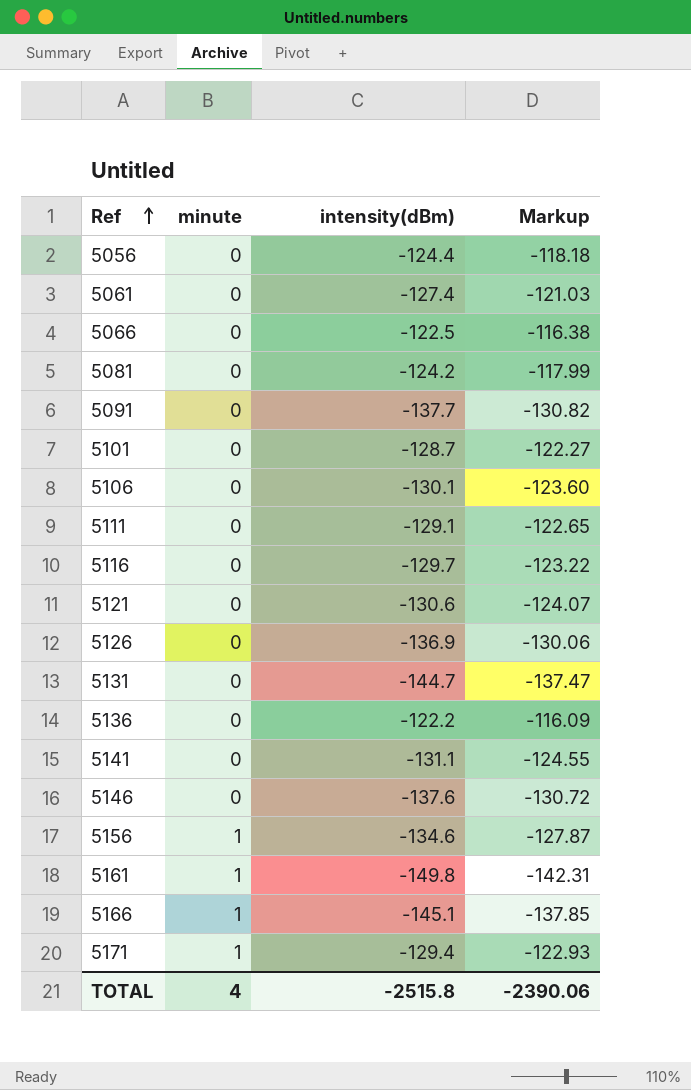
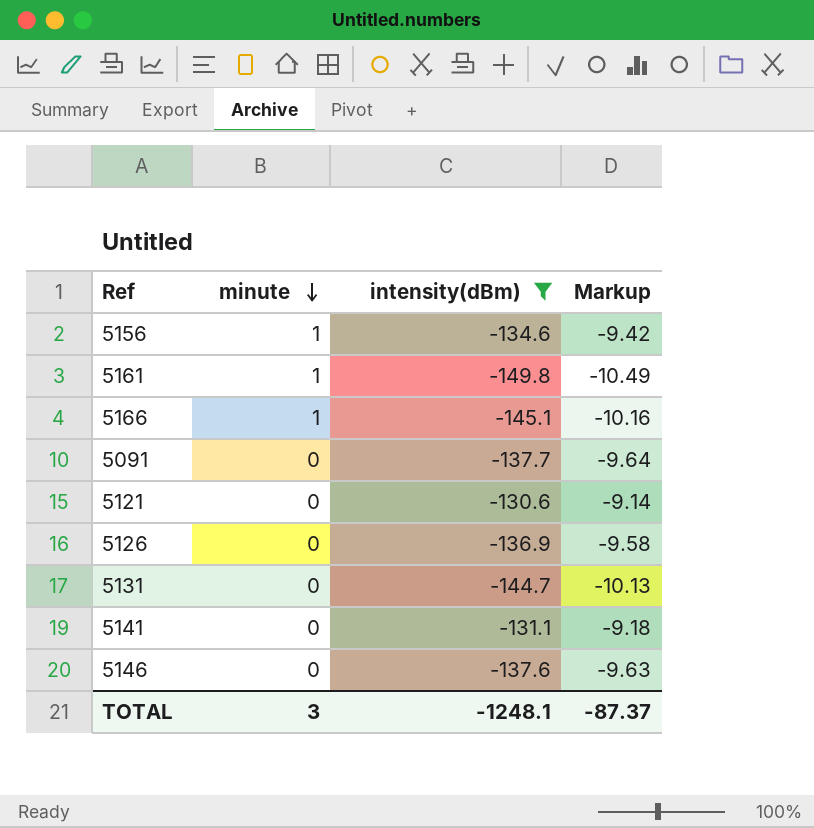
filter: none -> intensity(dBm) <= -130.6
row order: Ref ascending -> minute descending
column Markup | formula: [intensity(dBm)] * 0.95 -> [intensity(dBm)] * 0.07
TOTAL | minute: 4 -> 3
TOTAL | intensity(dBm): -2515.8 -> -1248.1
TOTAL | Markup: -2390.06 -> -87.37

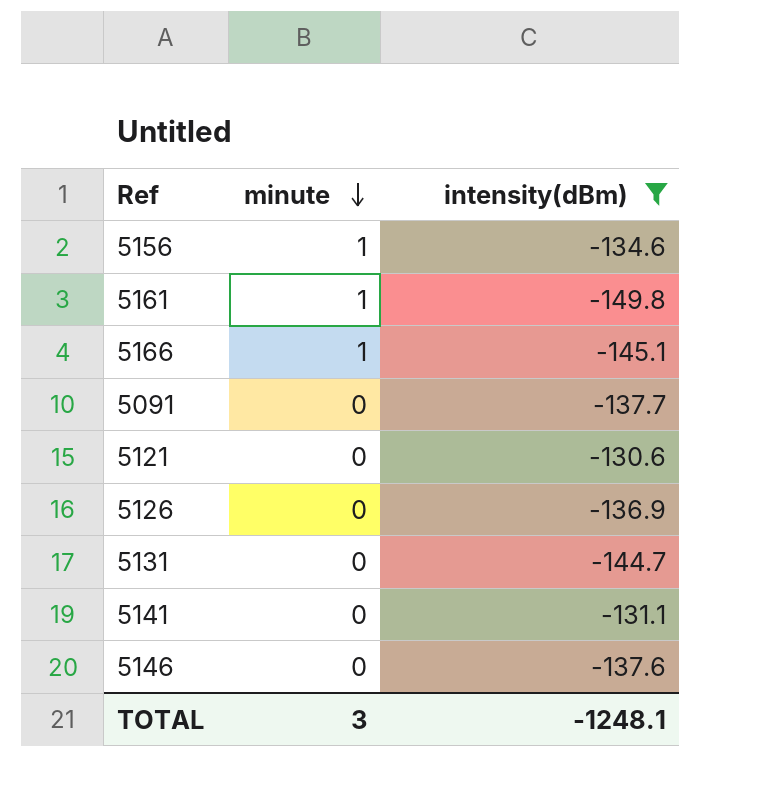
column Markup | formula: [intensity(dBm)] * 0.07 -> none

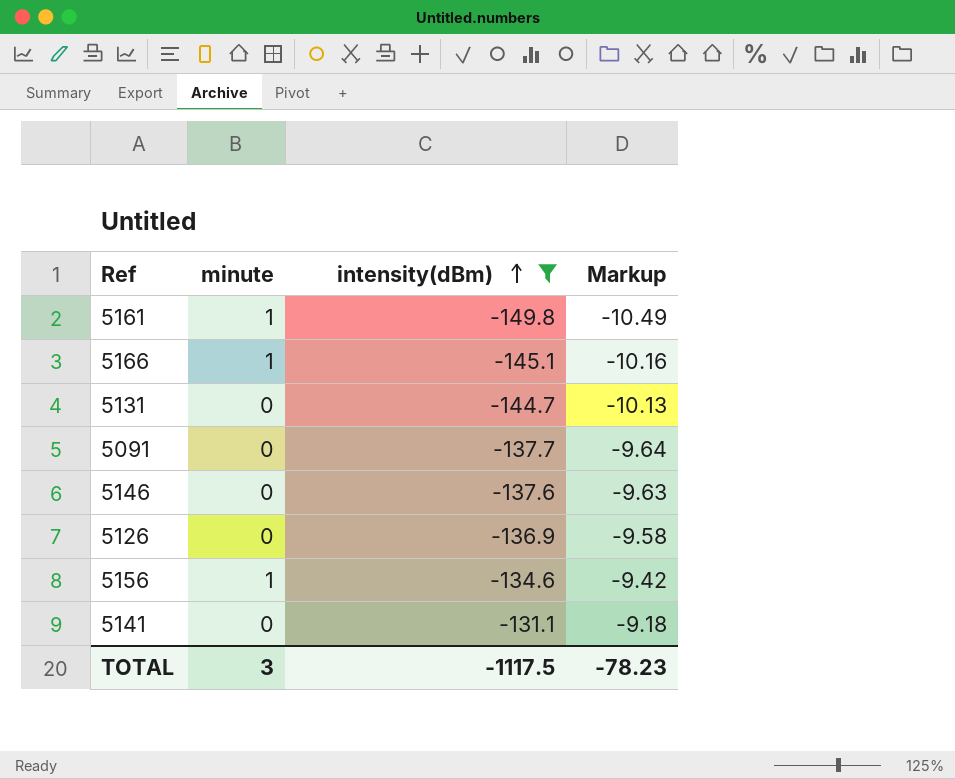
row order: minute descending -> intensity(dBm) ascending
column Markup | formula: none -> [intensity(dBm)] * 0.07
row 5121: 0 | -130.6 -> none
TOTAL | intensity(dBm): -1248.1 -> -1117.5

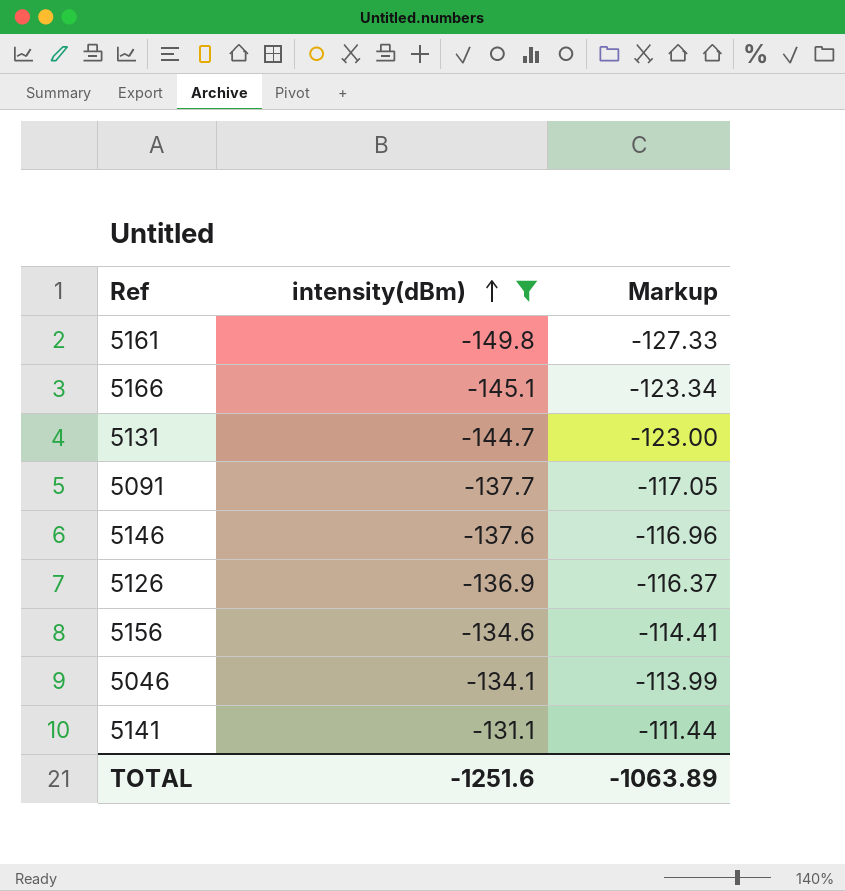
column minute | position: 2 -> none
column Markup | formula: [intensity(dBm)] * 0.07 -> [intensity(dBm)] * 0.85
row 5046: none -> -134.1 | -113.99
TOTAL | intensity(dBm): -1117.5 -> -1251.6
TOTAL | Markup: -78.23 -> -1063.89

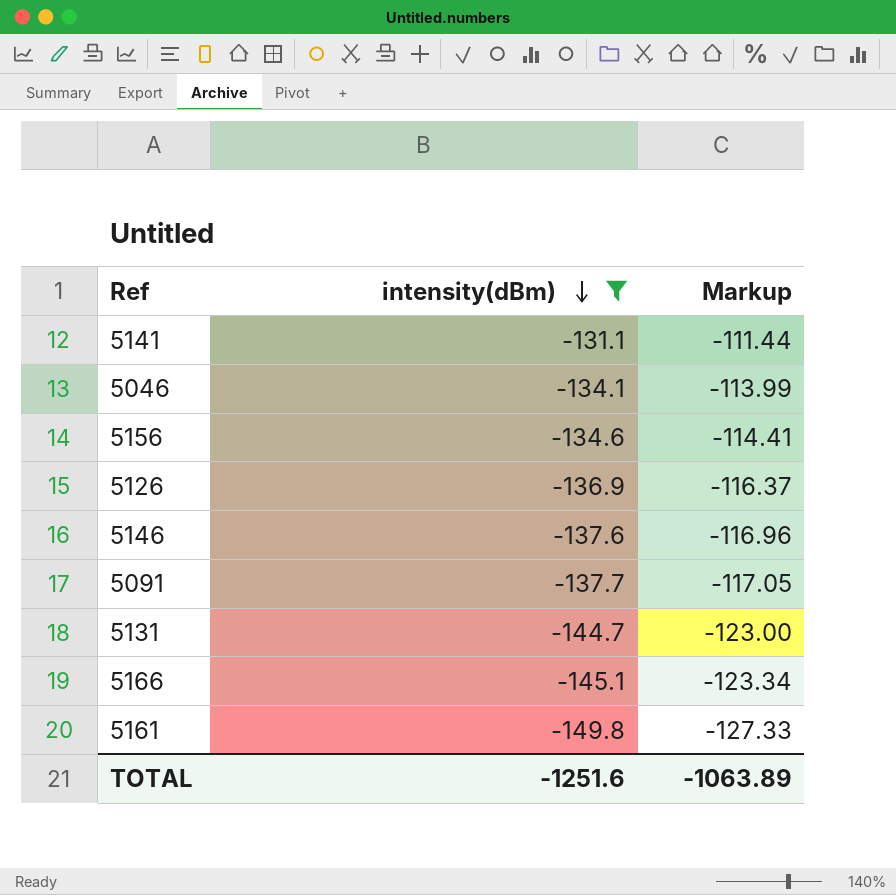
row order: intensity(dBm) ascending -> intensity(dBm) descending

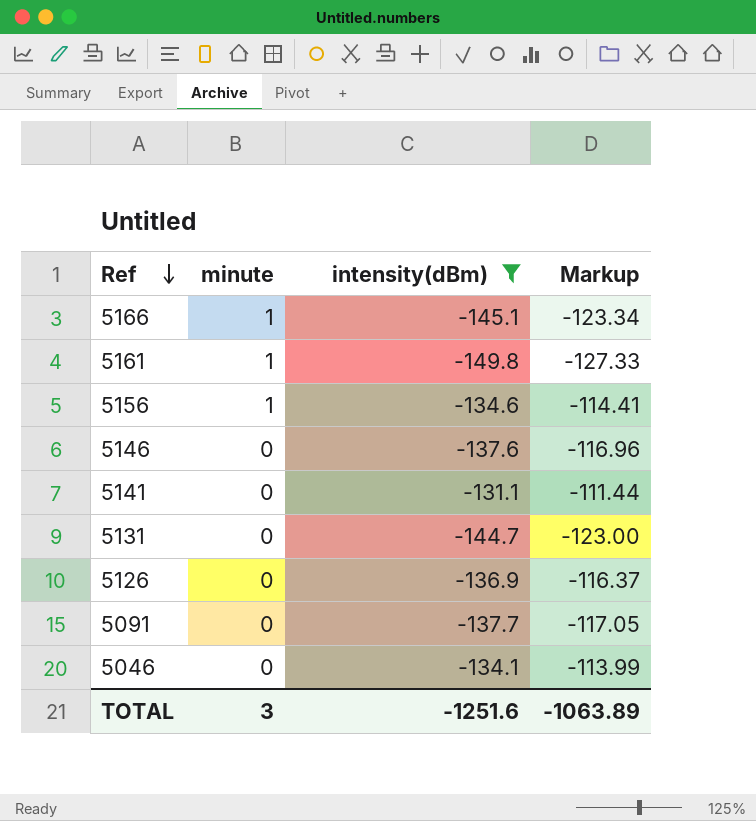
row order: intensity(dBm) descending -> Ref descending
column minute | position: none -> 2

